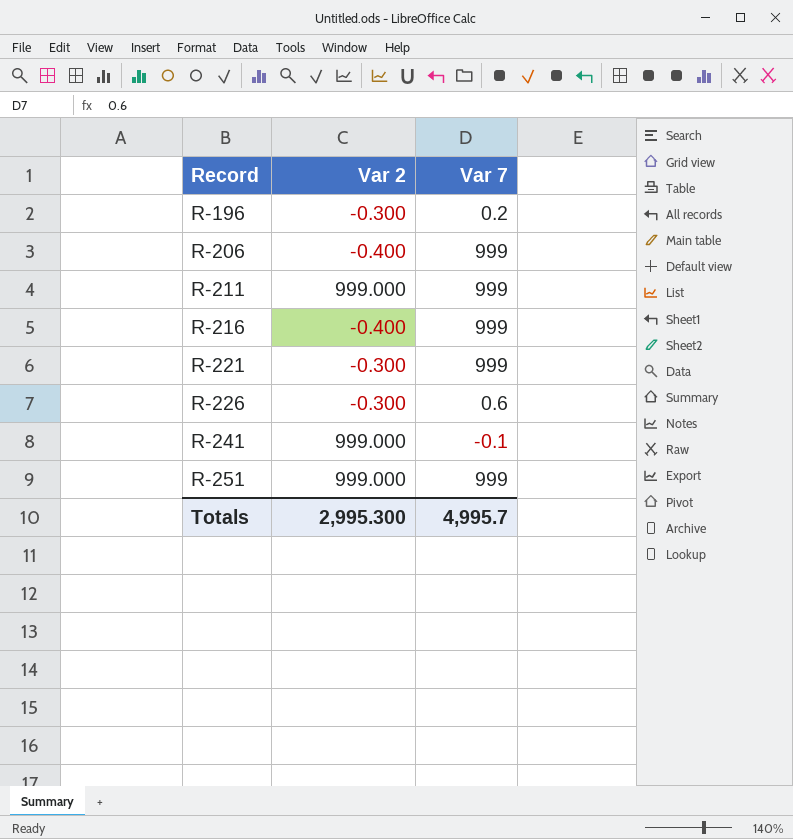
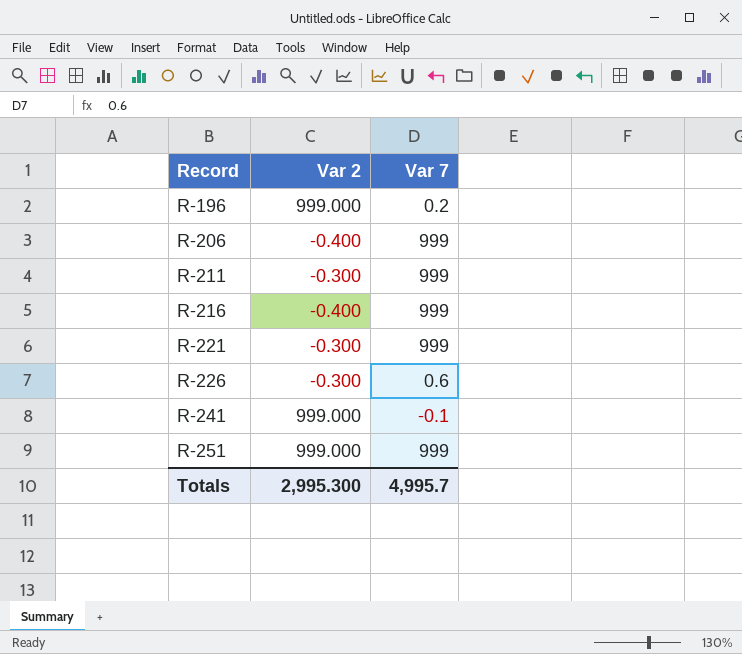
R-196 | Var 2: -0.300 -> 999.000
R-211 | Var 2: 999.000 -> -0.300

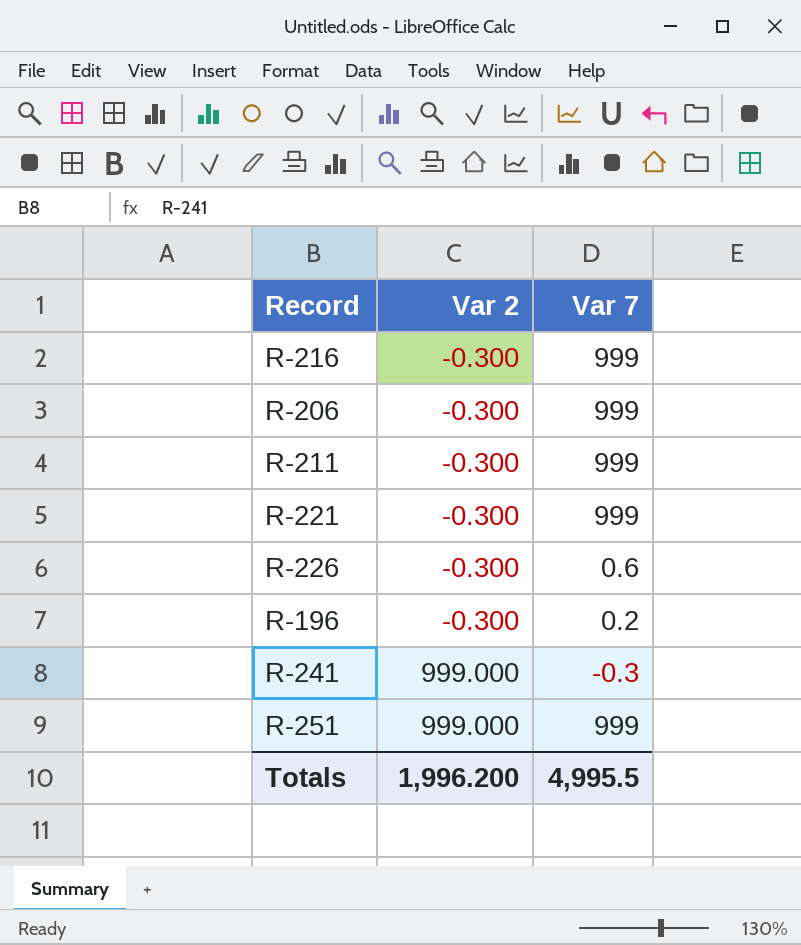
row order: Record ascending -> Var 2 ascending
R-216 | Var 2: -0.400 -> -0.300
R-206 | Var 2: -0.400 -> -0.300
R-196 | Var 2: 999.000 -> -0.300
R-241 | Var 7: -0.1 -> -0.3
Totals | Var 2: 2,995.300 -> 1,996.200
Totals | Var 7: 4,995.7 -> 4,995.5

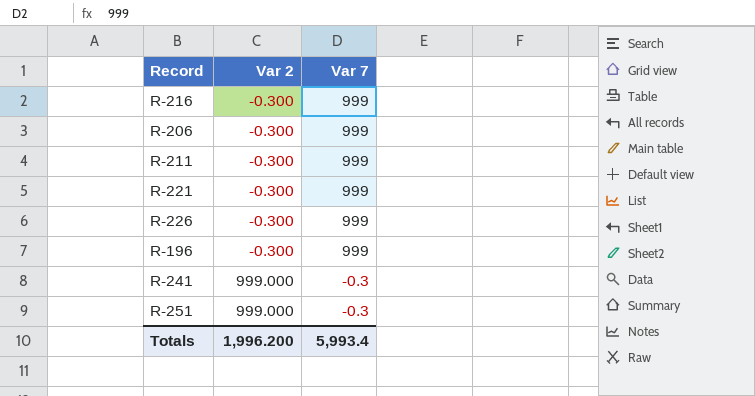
R-226 | Var 7: 0.6 -> 999
R-196 | Var 7: 0.2 -> 999
R-251 | Var 7: 999 -> -0.3
Totals | Var 7: 4,995.5 -> 5,993.4

